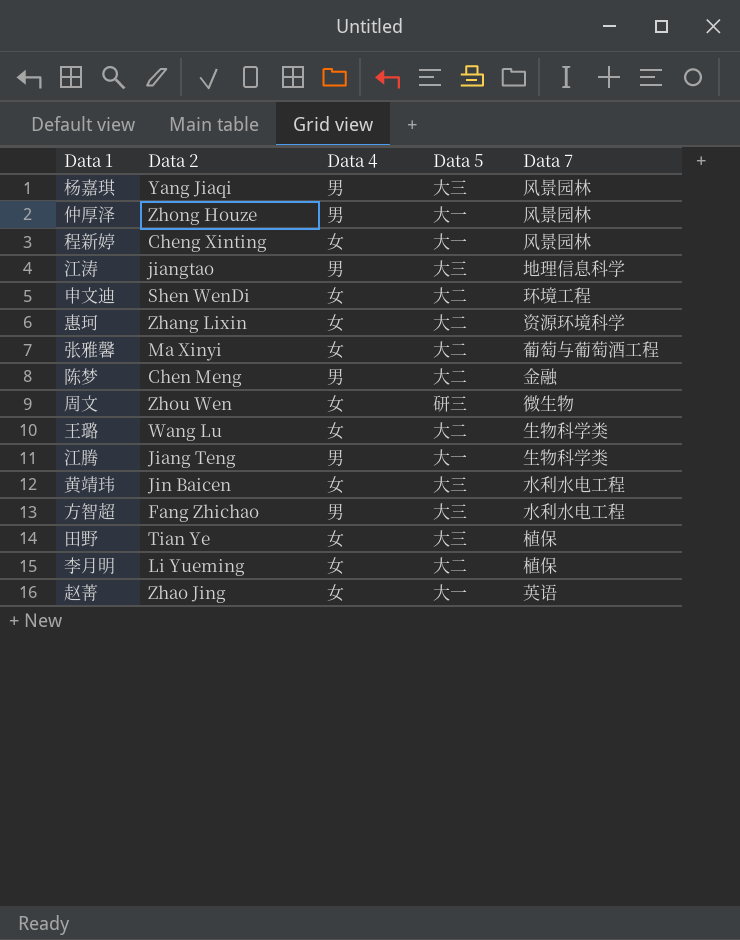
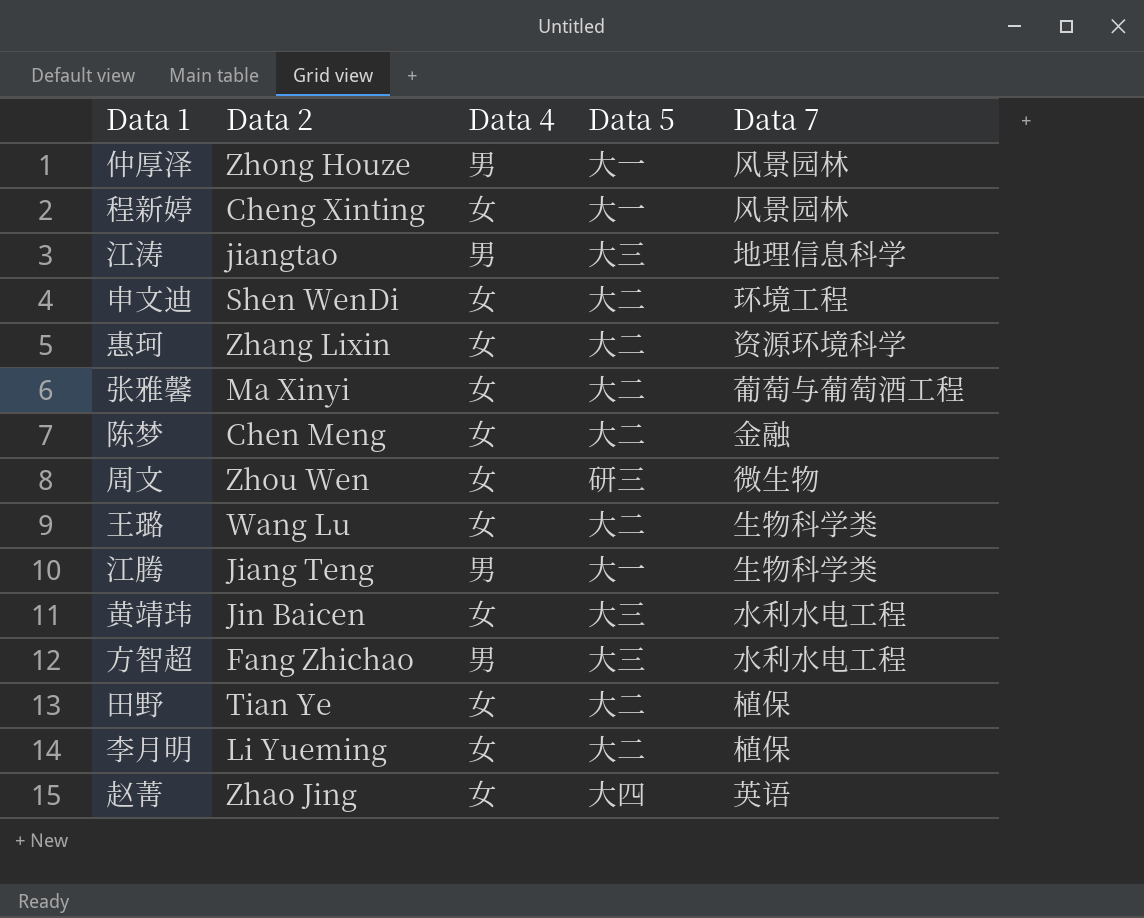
row 杨嘉琪: Yang Jiaqi | 男 | 大三 | 风景园林 -> none
陈梦 | Data 4: 男 -> 女
田野 | Data 5: 大三 -> 大二
赵菁 | Data 5: 大一 -> 大四

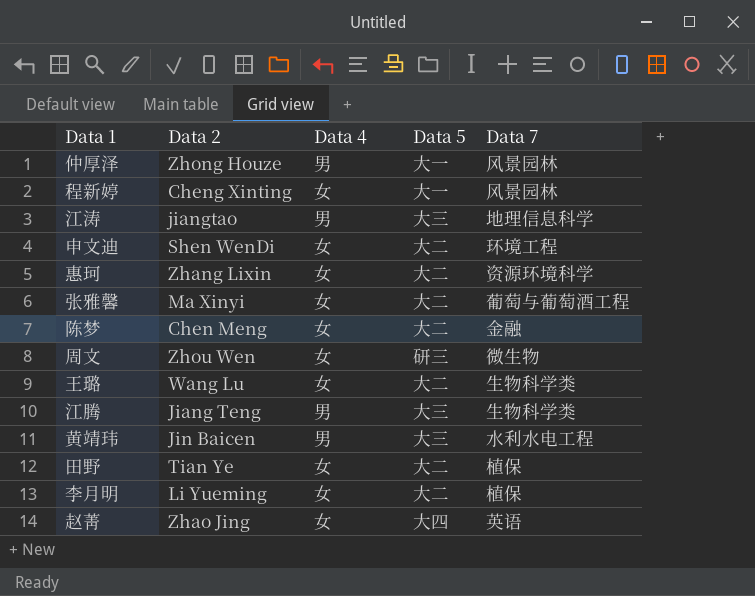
row 方智超: Fang Zhichao | 男 | 大三 | 水利水电工程 -> none
江腾 | Data 5: 大一 -> 大三
黄靖玮 | Data 4: 女 -> 男

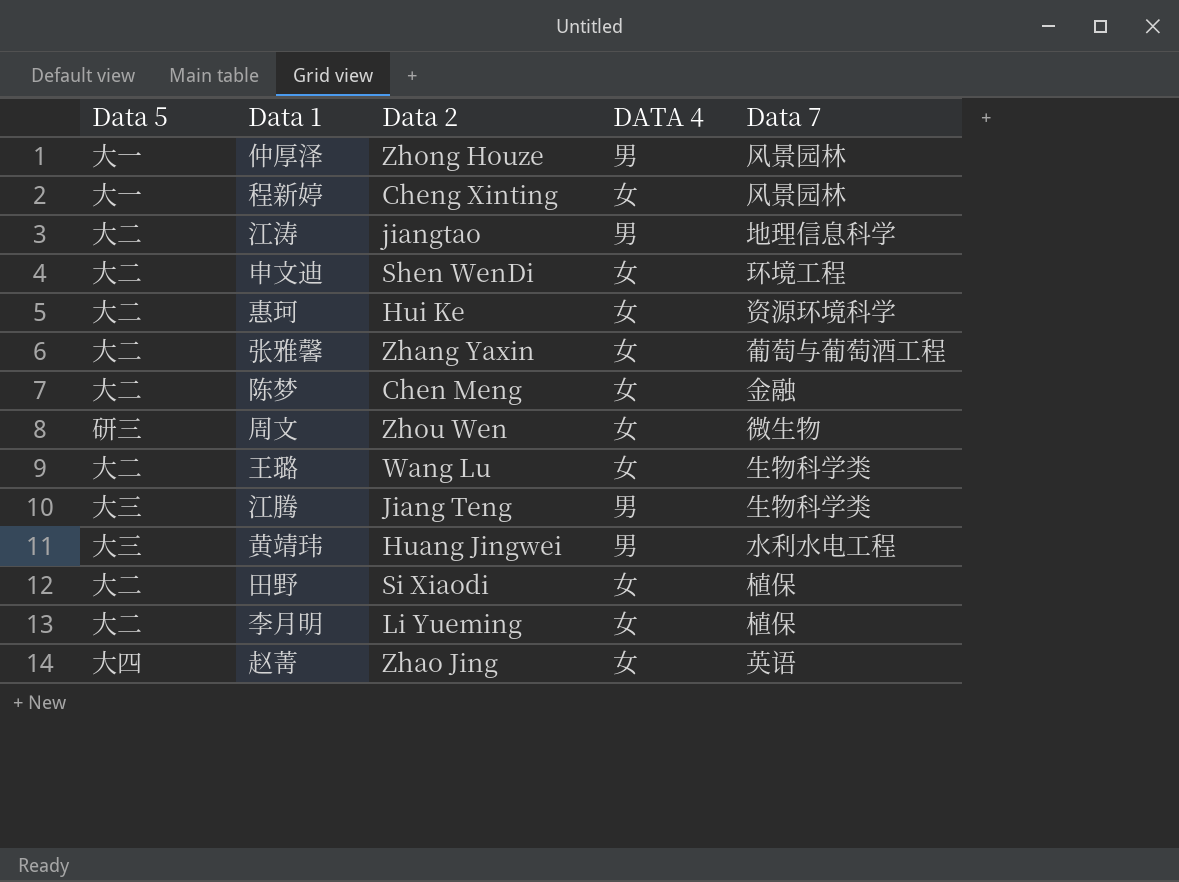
column Data 5 | position: 4 -> 1
column name: Data 4 -> DATA 4
江涛 | Data 5: 大三 -> 大二
惠珂 | Data 2: Zhang Lixin -> Hui Ke
张雅馨 | Data 2: Ma Xinyi -> Zhang Yaxin
黄靖玮 | Data 2: Jin Baicen -> Huang Jingwei
田野 | Data 2: Tian Ye -> Si Xiaodi

